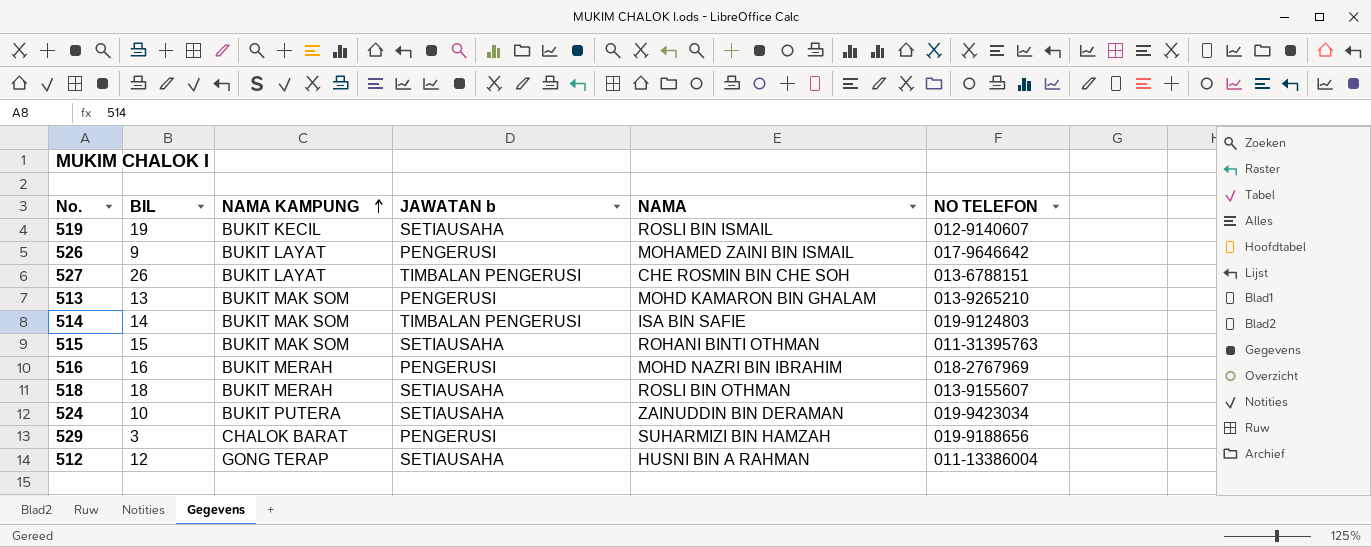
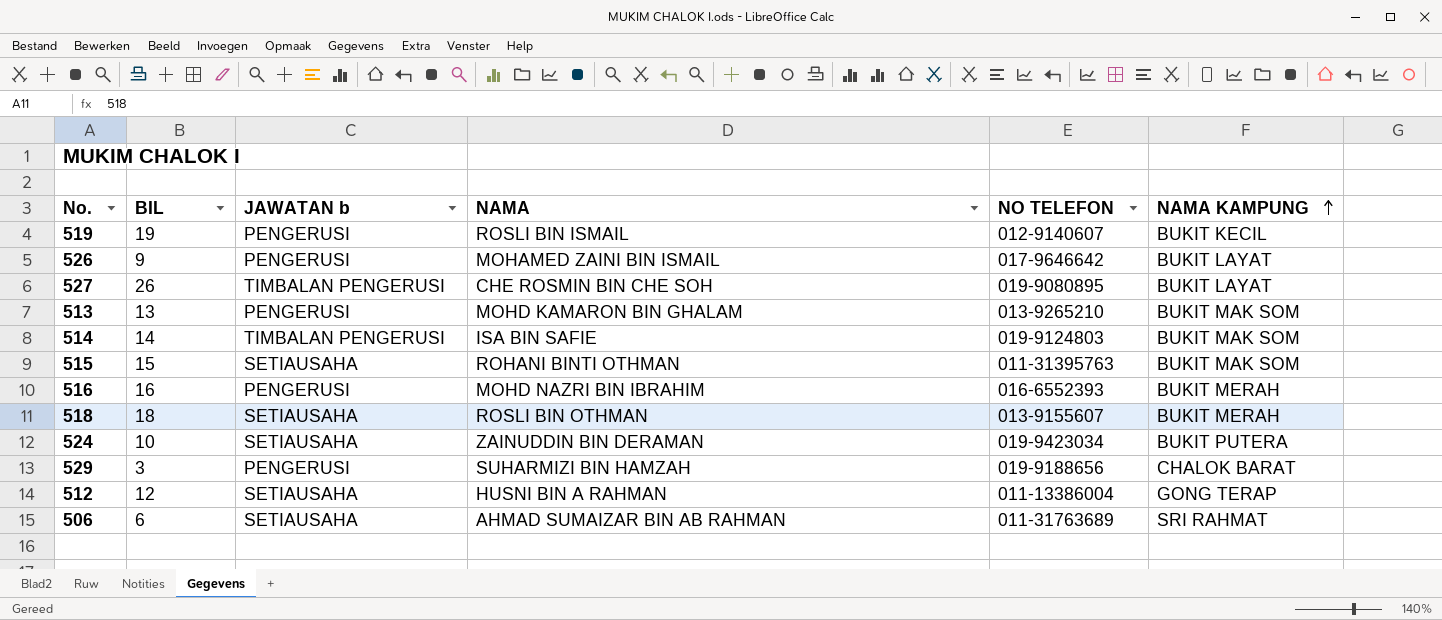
column NAMA KAMPUNG | position: 3 -> 6
519 | JAWATAN b: SETIAUSAHA -> PENGERUSI
527 | NO TELEFON: 013-6788151 -> 019-9080895
516 | NO TELEFON: 018-2767969 -> 016-6552393
row 506: none -> 6 | SETIAUSAHA | AHMAD SUMAIZAR BIN AB RAHMAN | 011-31763689 | SRI RAHMAT

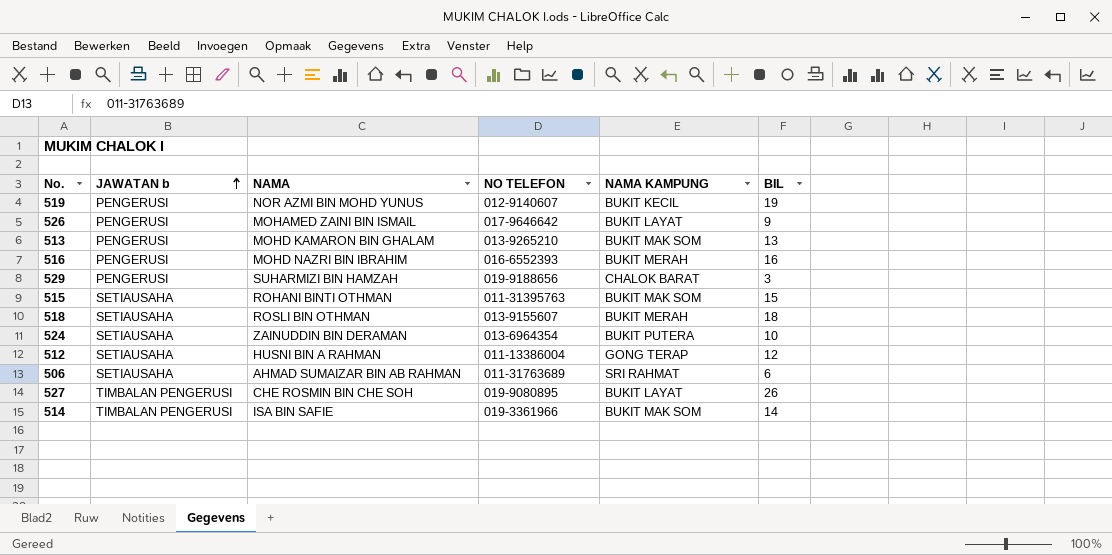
row order: NAMA KAMPUNG ascending -> JAWATAN b ascending
column BIL | position: 2 -> 6
519 | NAMA: ROSLI BIN ISMAIL -> NOR AZMI BIN MOHD YUNUS
524 | NO TELEFON: 019-9423034 -> 013-6964354
514 | NO TELEFON: 019-9124803 -> 019-3361966

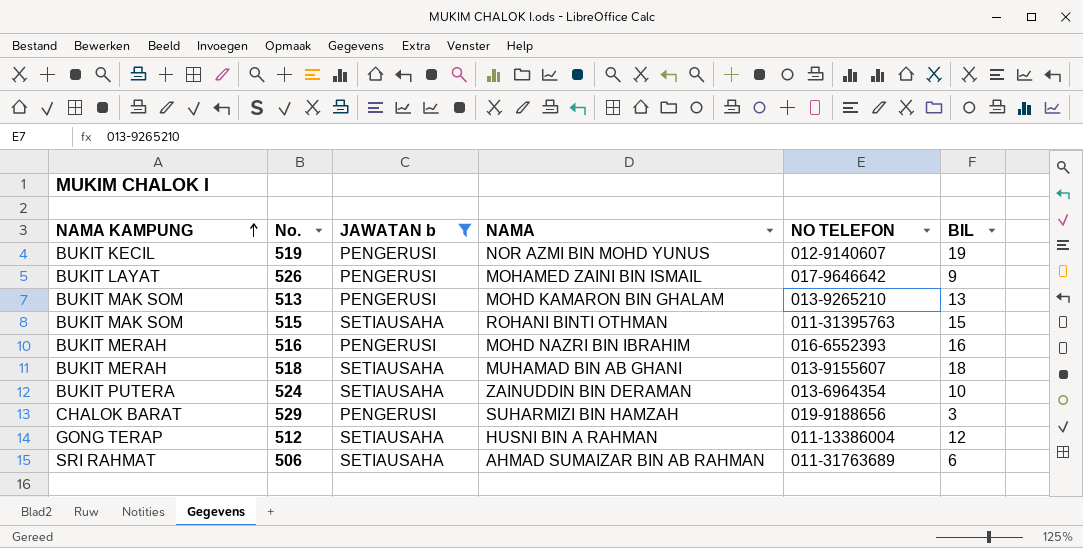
filter: none -> JAWATAN b != TIMBALAN PENGERUSI
row order: JAWATAN b ascending -> NAMA KAMPUNG ascending
column NAMA KAMPUNG | position: 5 -> 1
518 | NAMA: ROSLI BIN OTHMAN -> MUHAMAD BIN AB GHANI

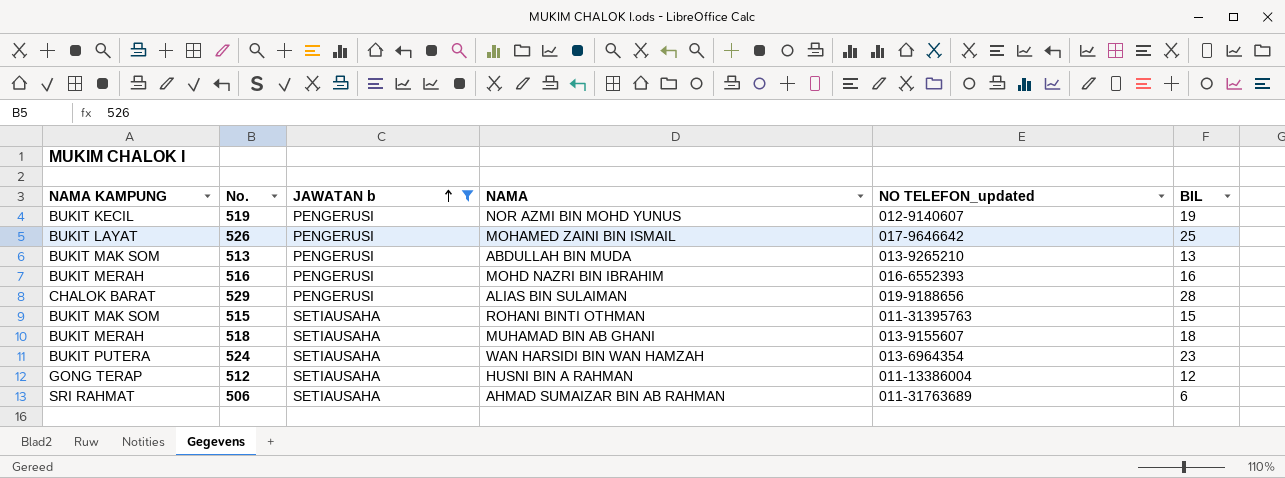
row order: NAMA KAMPUNG ascending -> JAWATAN b ascending
column name: NO TELEFON -> NO TELEFON_updated
526 | BIL: 9 -> 25
513 | NAMA: MOHD KAMARON BIN GHALAM -> ABDULLAH BIN MUDA
529 | NAMA: SUHARMIZI BIN HAMZAH -> ALIAS BIN SULAIMAN
529 | BIL: 3 -> 28
524 | NAMA: ZAINUDDIN BIN DERAMAN -> WAN HARSIDI BIN WAN HAMZAH
524 | BIL: 10 -> 23

